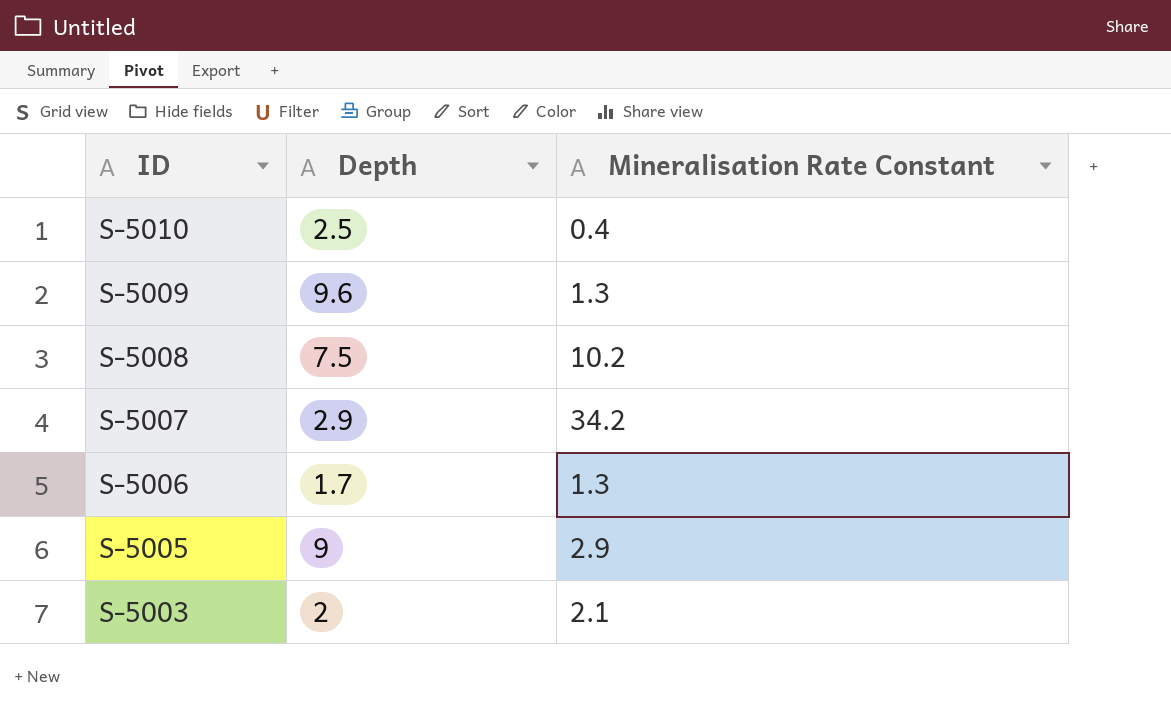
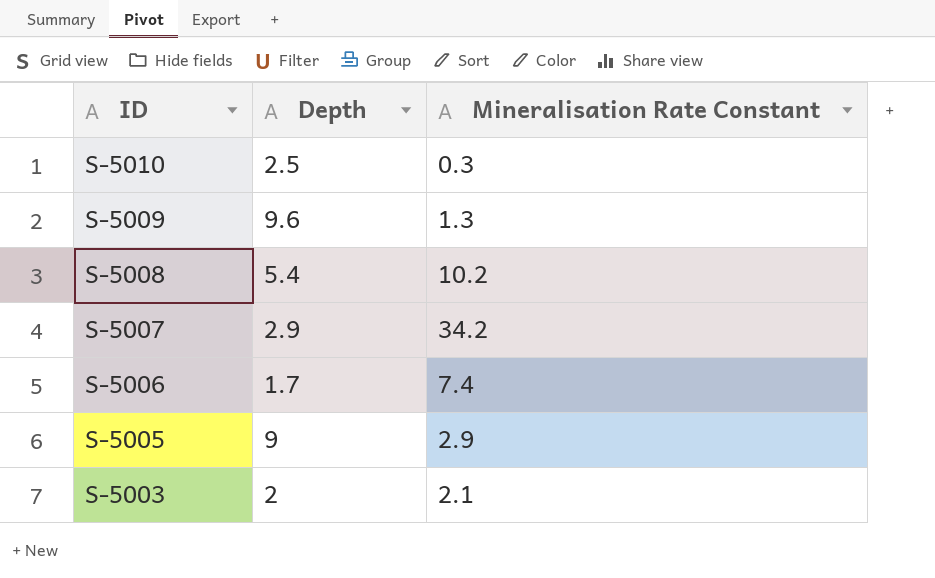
S-5010 | Mineralisation Rate Constant: 0.4 -> 0.3
S-5008 | Depth: 7.5 -> 5.4
S-5006 | Mineralisation Rate Constant: 1.3 -> 7.4

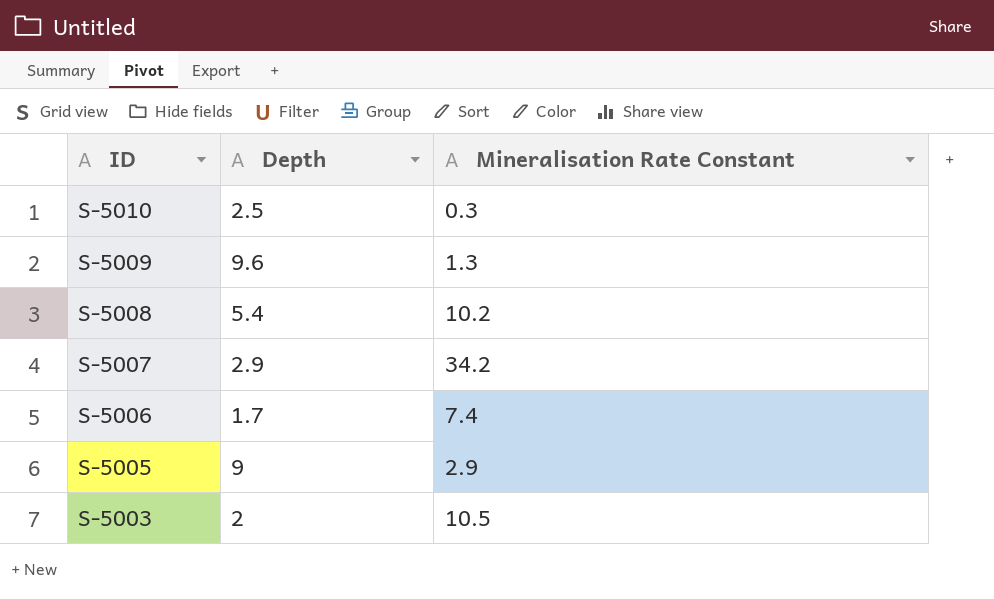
S-5003 | Mineralisation Rate Constant: 2.1 -> 10.5

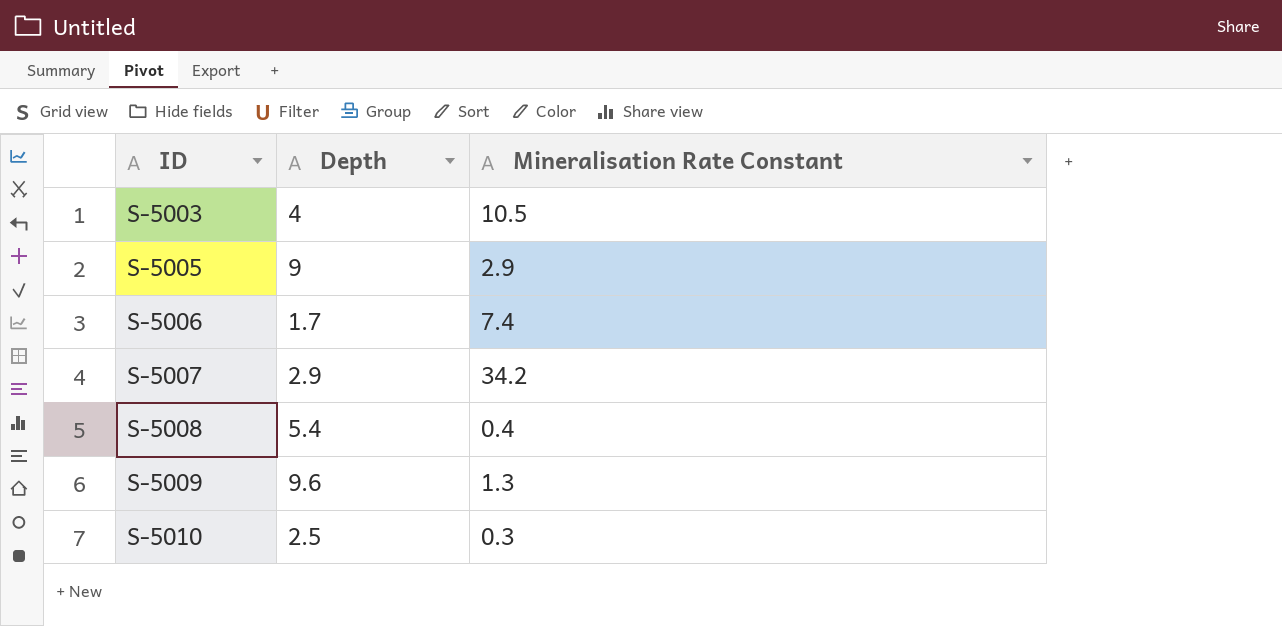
row order: ID descending -> ID ascending
S-5003 | Depth: 2 -> 4
S-5008 | Mineralisation Rate Constant: 10.2 -> 0.4

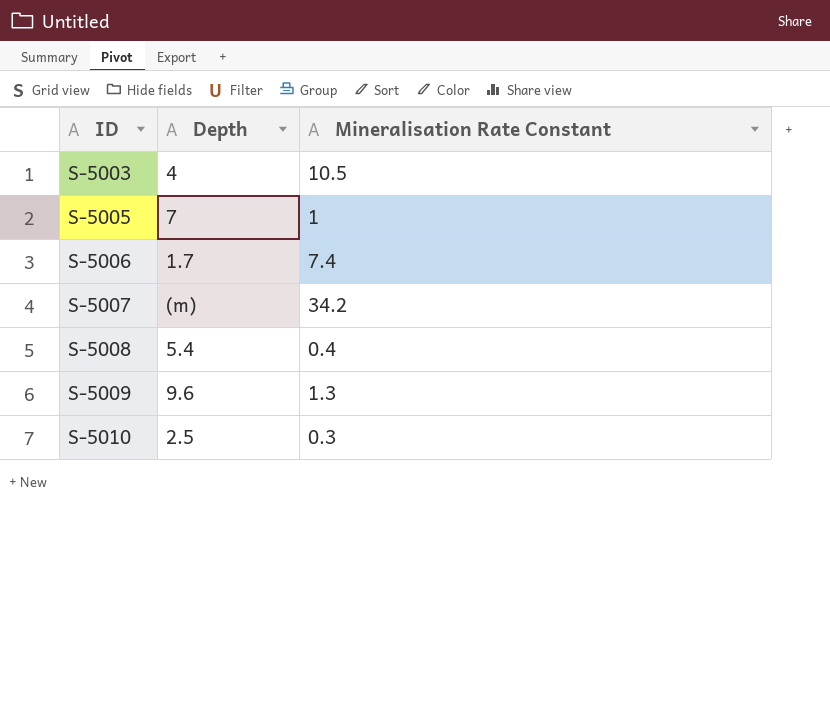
S-5005 | Depth: 9 -> 7
S-5005 | Mineralisation Rate Constant: 2.9 -> 1
S-5007 | Depth: 2.9 -> (m)

